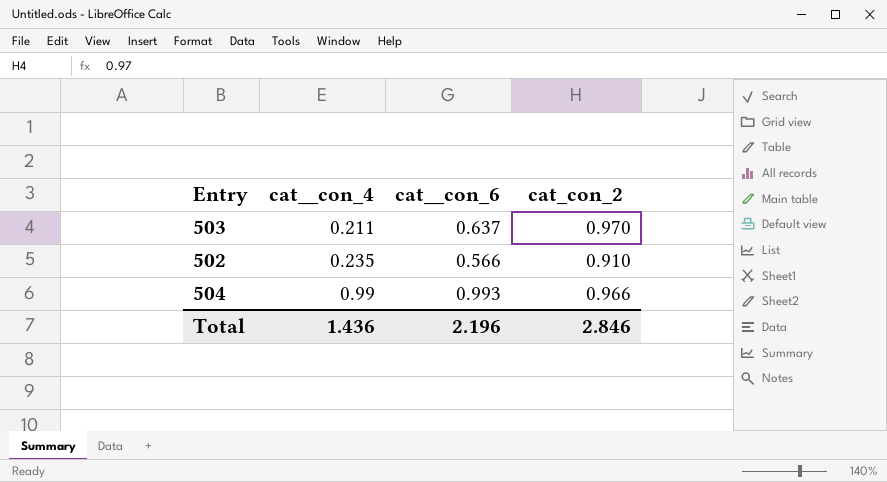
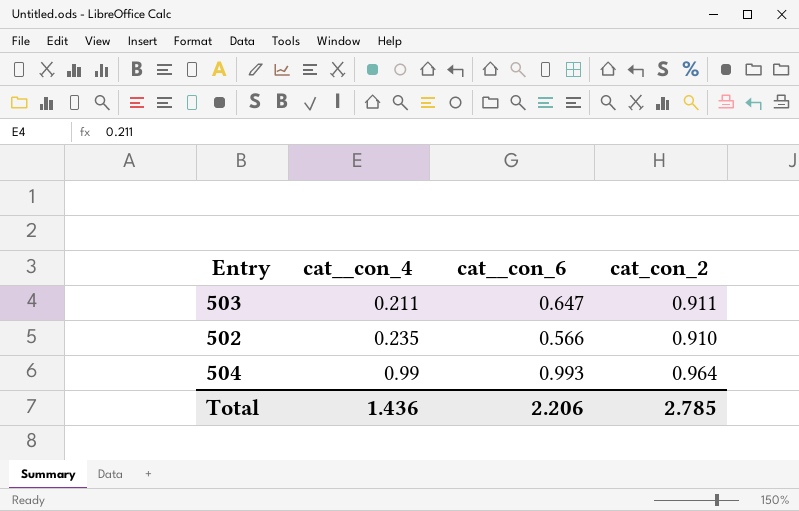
503 | cat__con_6: 0.637 -> 0.647
503 | cat_con_2: 0.970 -> 0.911
504 | cat_con_2: 0.966 -> 0.964
Total | cat__con_6: 2.196 -> 2.206
Total | cat_con_2: 2.846 -> 2.785

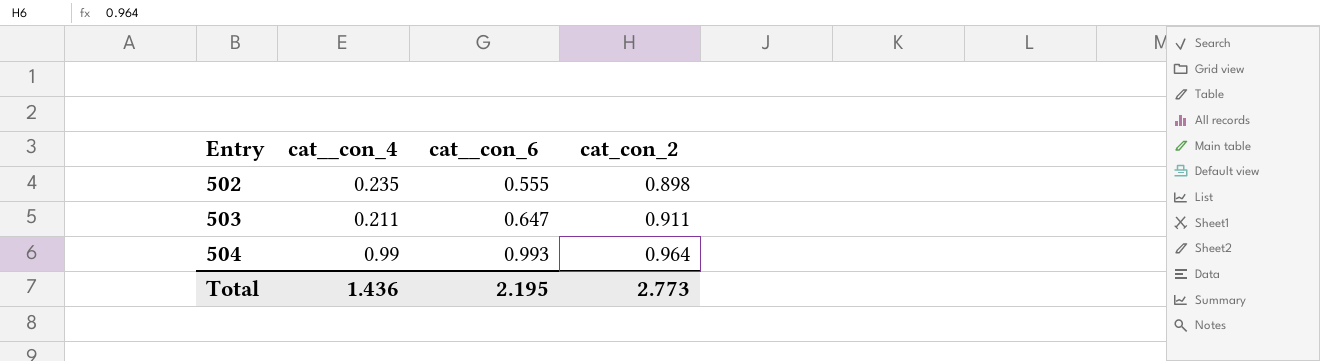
row order: cat__con_4 ascending -> Entry ascending
502 | cat__con_6: 0.566 -> 0.555
502 | cat_con_2: 0.910 -> 0.898
Total | cat__con_6: 2.206 -> 2.195
Total | cat_con_2: 2.785 -> 2.773

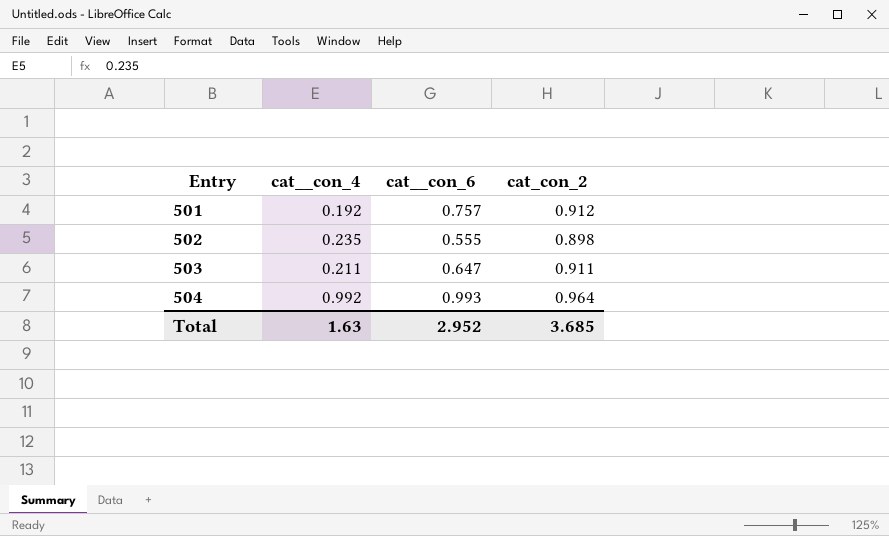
row 501: none -> 0.192 | 0.757 | 0.912
504 | cat__con_4: 0.99 -> 0.992
Total | cat__con_4: 1.436 -> 1.63
Total | cat__con_6: 2.195 -> 2.952
Total | cat_con_2: 2.773 -> 3.685

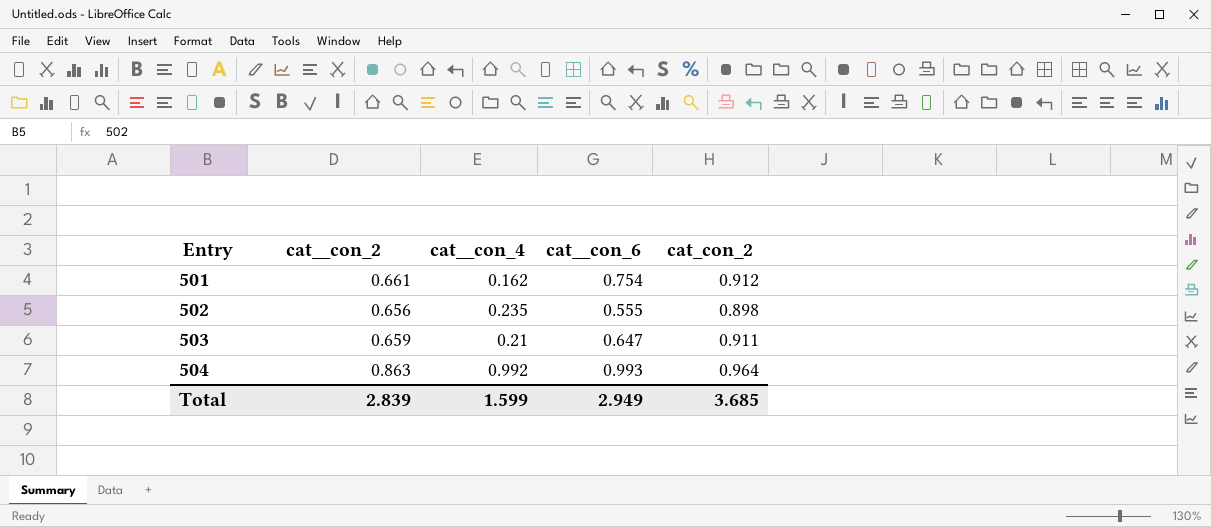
column cat__con_2 | position: none -> 2
501 | cat__con_4: 0.192 -> 0.162
501 | cat__con_6: 0.757 -> 0.754
503 | cat__con_4: 0.211 -> 0.21
Total | cat__con_4: 1.63 -> 1.599
Total | cat__con_6: 2.952 -> 2.949

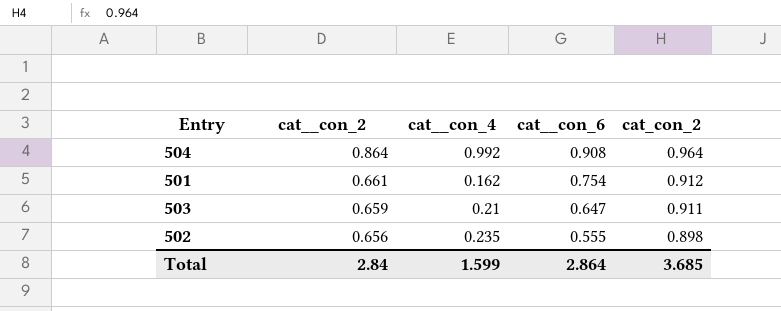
row order: Entry ascending -> cat__con_2 descending
504 | cat__con_2: 0.863 -> 0.864
504 | cat__con_6: 0.993 -> 0.908
Total | cat__con_2: 2.839 -> 2.84
Total | cat__con_6: 2.949 -> 2.864

